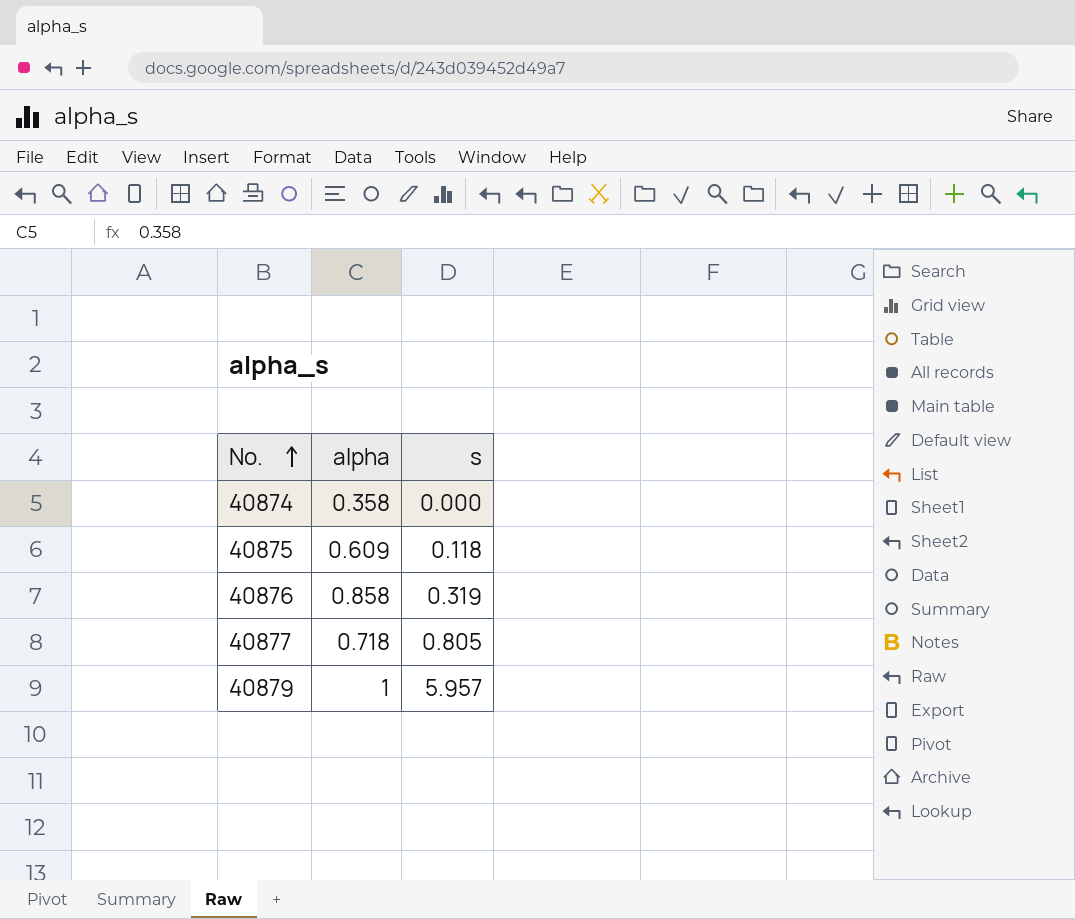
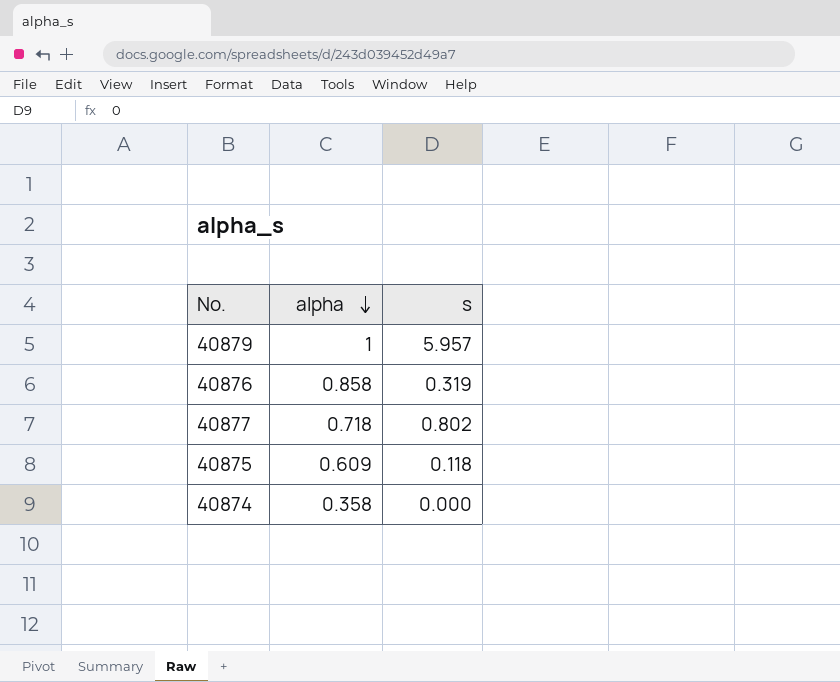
row order: No. ascending -> alpha descending
40877 | s: 0.805 -> 0.802

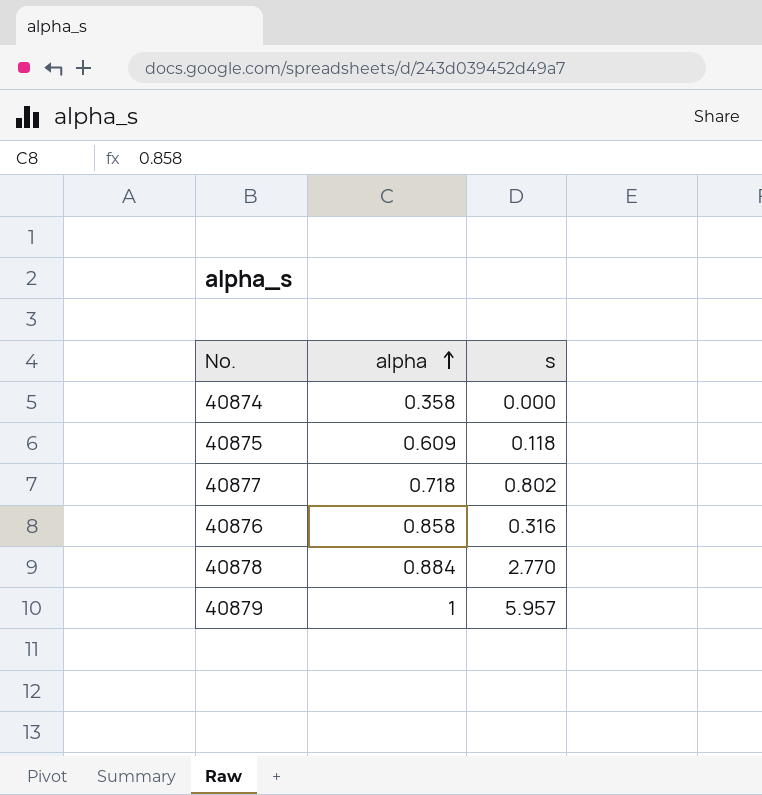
row order: alpha descending -> alpha ascending
40876 | s: 0.319 -> 0.316
row 40878: none -> 0.884 | 2.770

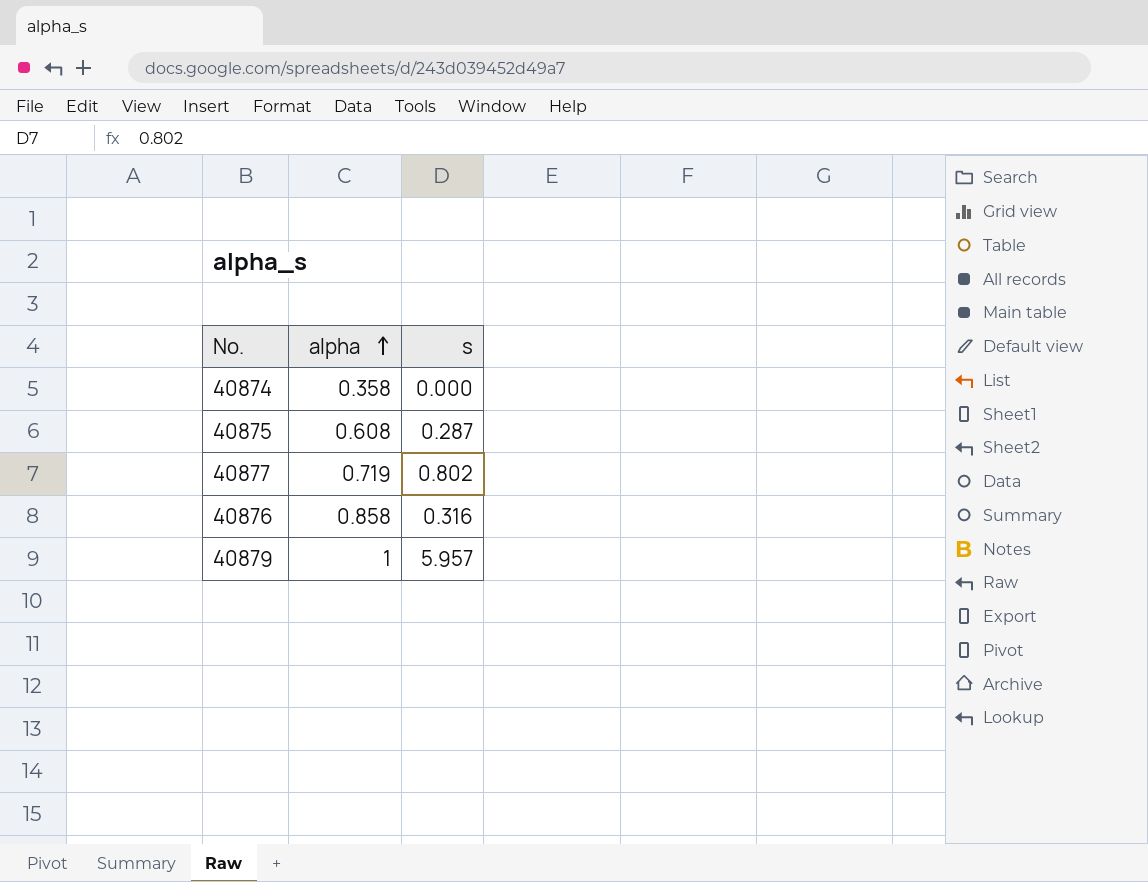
row 40878: 0.884 | 2.770 -> none
40875 | alpha: 0.609 -> 0.608
40875 | s: 0.118 -> 0.287
40877 | alpha: 0.718 -> 0.719

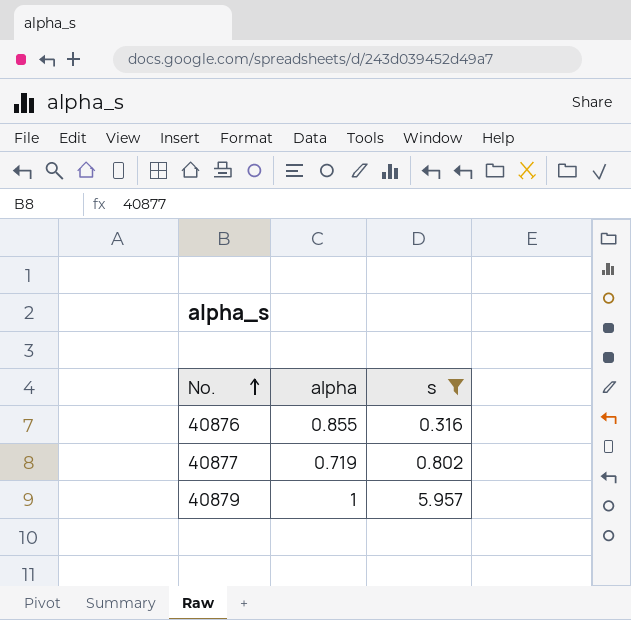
filter: none -> s >= 0.316
row order: alpha ascending -> No. ascending
40876 | alpha: 0.858 -> 0.855

